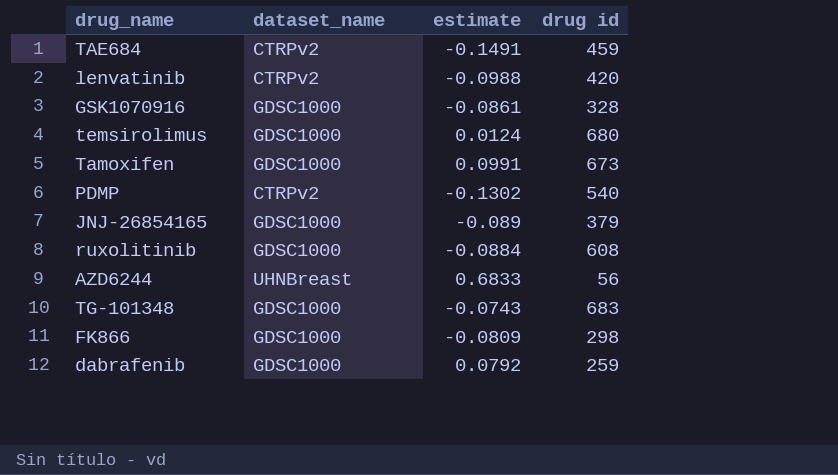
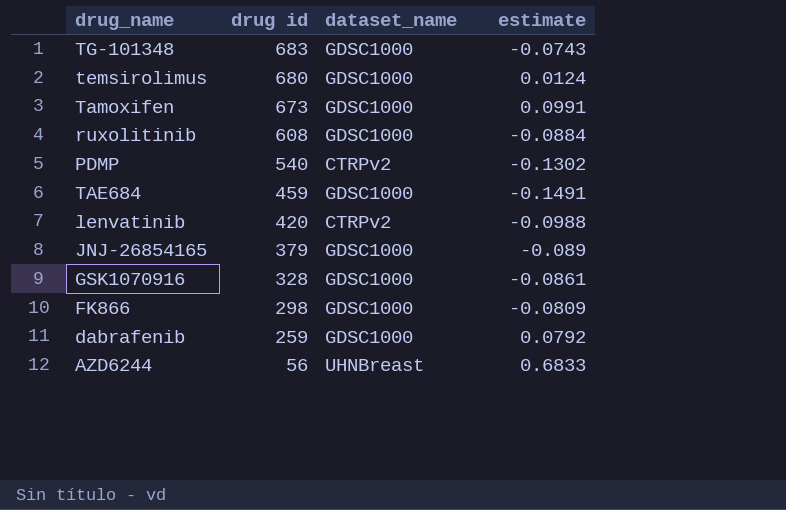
row order: none -> drug id descending
column drug id | position: 4 -> 2
TAE684 | dataset_name: CTRPv2 -> GDSC1000

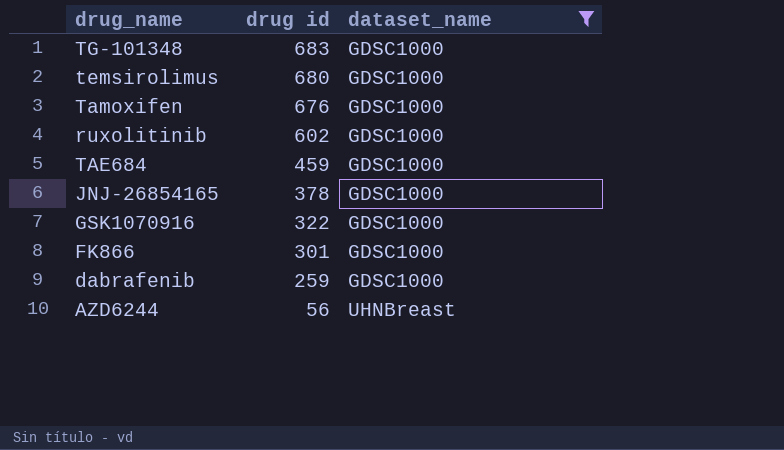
filter: none -> dataset_name != CTRPv2
column estimate | position: 4 -> none
Tamoxifen | drug id: 673 -> 676
ruxolitinib | drug id: 608 -> 602
JNJ-26854165 | drug id: 379 -> 378
GSK1070916 | drug id: 328 -> 322
FK866 | drug id: 298 -> 301

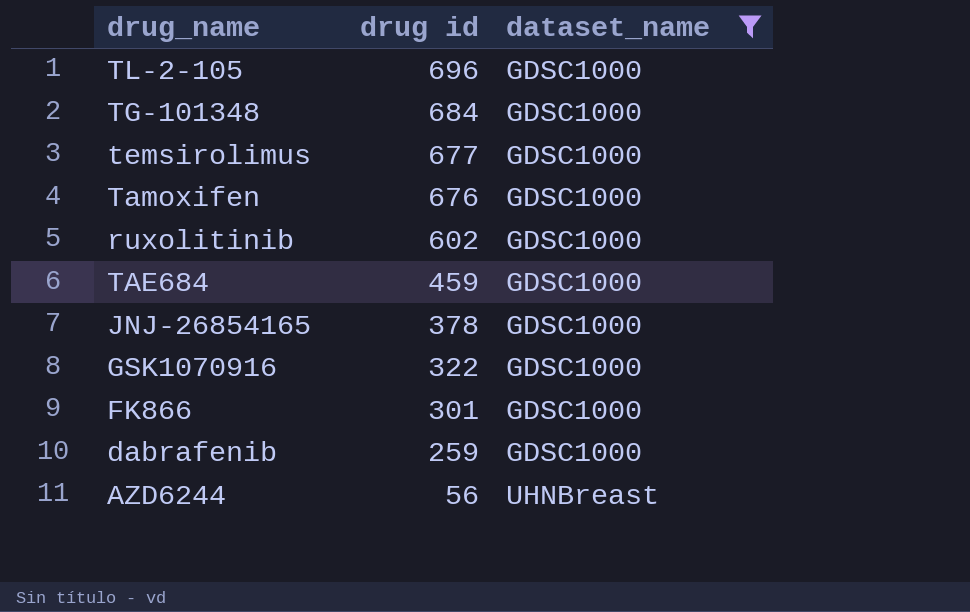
row TL-2-105: none -> 696 | GDSC1000
TG-101348 | drug id: 683 -> 684
temsirolimus | drug id: 680 -> 677

